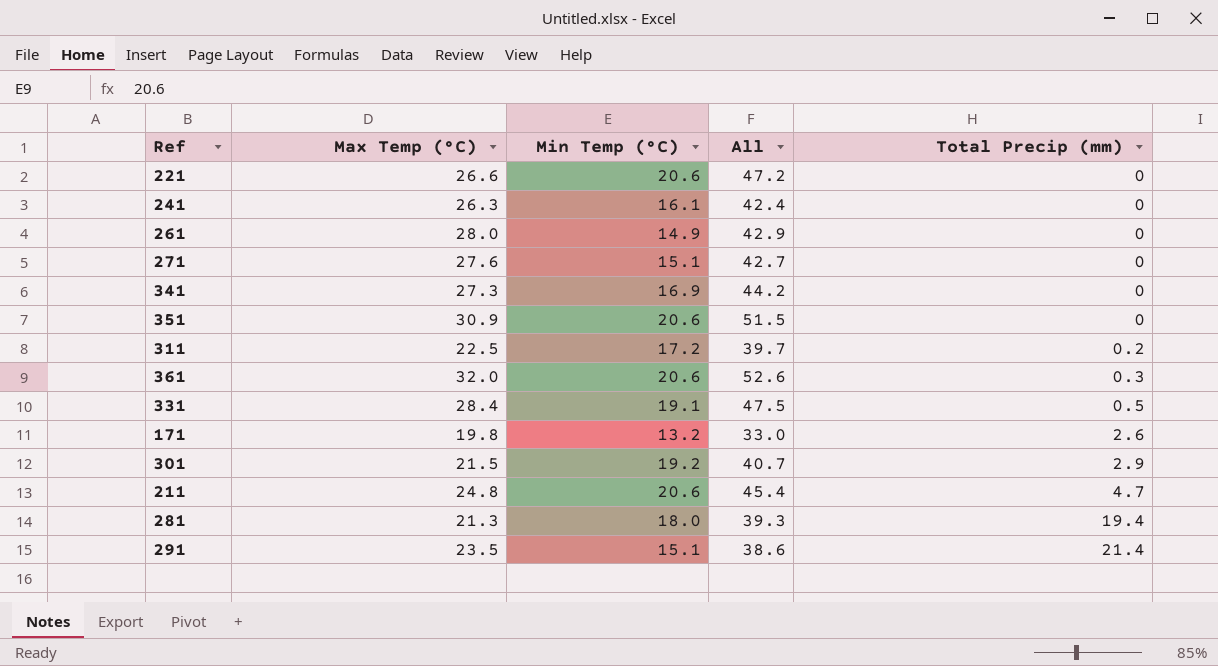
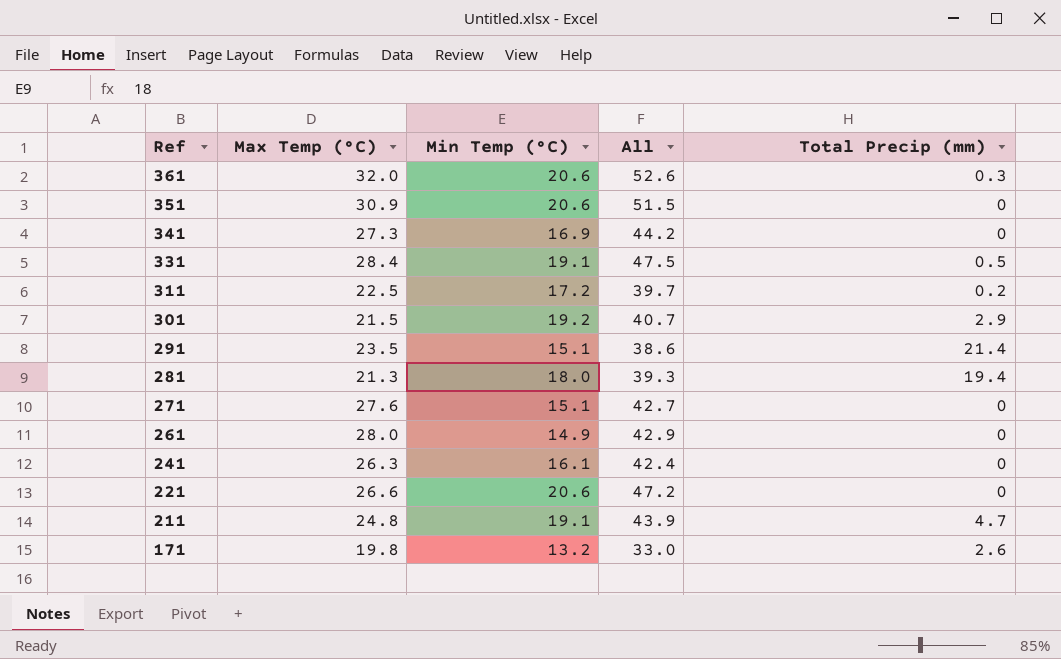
row order: Total Precip (mm) ascending -> Ref descending
211 | Min Temp (°C): 20.6 -> 19.1
211 | All: 45.4 -> 43.9

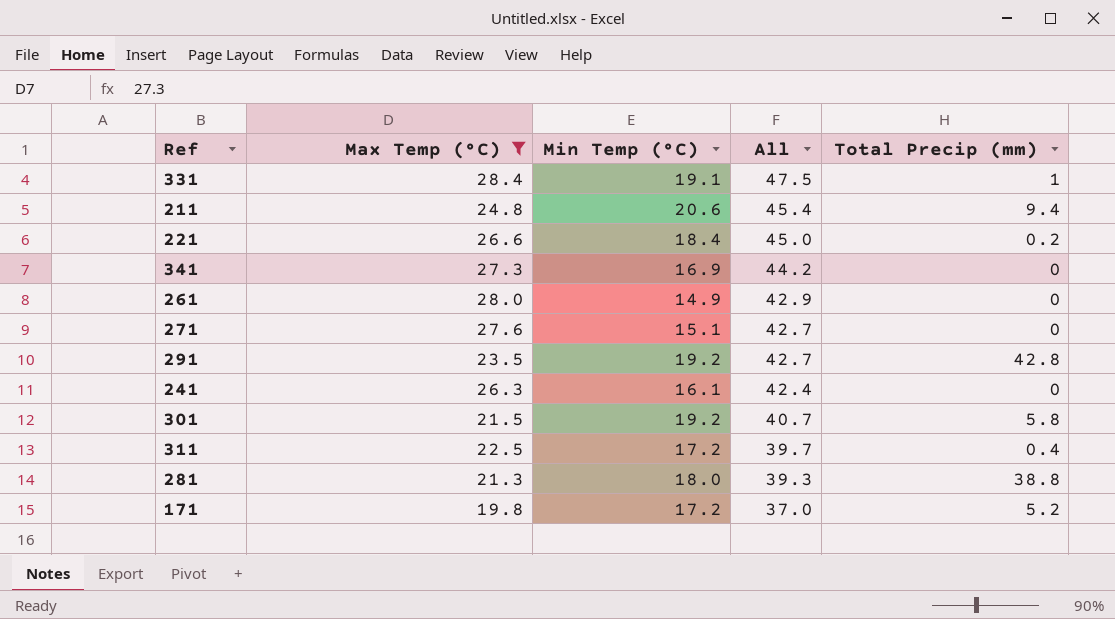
filter: none -> Max Temp (°C) <= 28.4
row order: Ref descending -> All descending
331 | Total Precip (mm): 0.5 -> 1
211 | Min Temp (°C): 19.1 -> 20.6
211 | All: 43.9 -> 45.4
211 | Total Precip (mm): 4.7 -> 9.4
221 | Min Temp (°C): 20.6 -> 18.4
221 | All: 47.2 -> 45.0
221 | Total Precip (mm): 0 -> 0.2
291 | Min Temp (°C): 15.1 -> 19.2
291 | All: 38.6 -> 42.7
291 | Total Precip (mm): 21.4 -> 42.8
301 | Total Precip (mm): 2.9 -> 5.8
311 | Total Precip (mm): 0.2 -> 0.4
281 | Total Precip (mm): 19.4 -> 38.8
171 | Min Temp (°C): 13.2 -> 17.2
171 | All: 33.0 -> 37.0
171 | Total Precip (mm): 2.6 -> 5.2

